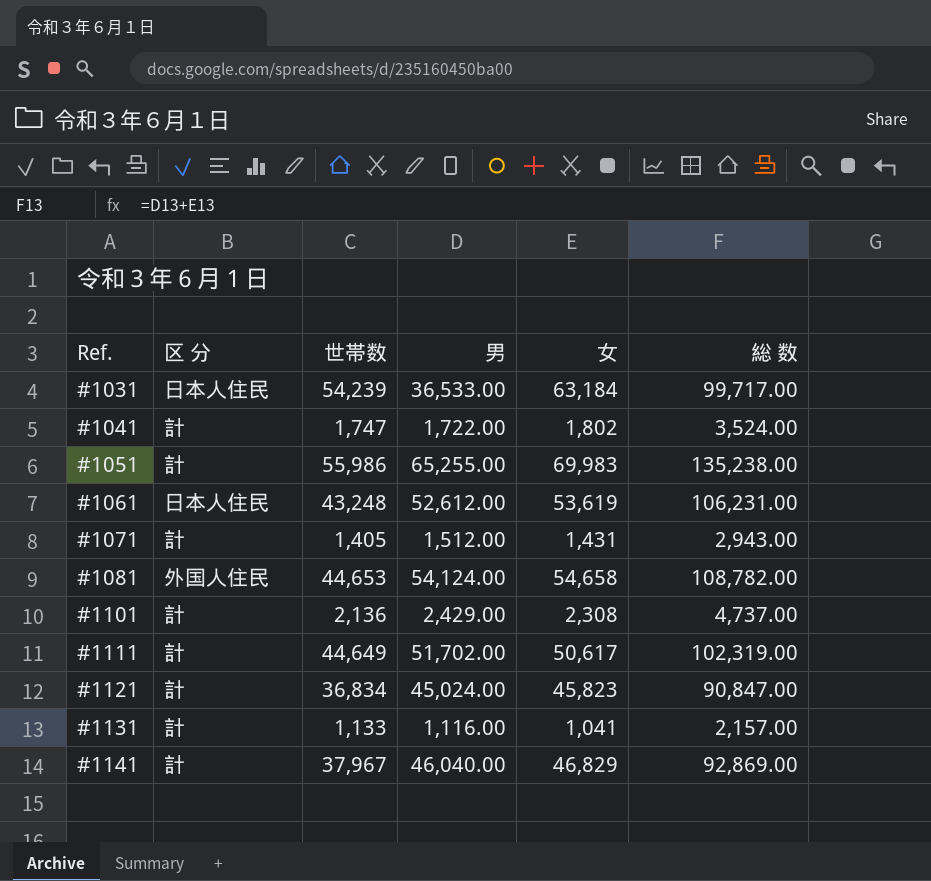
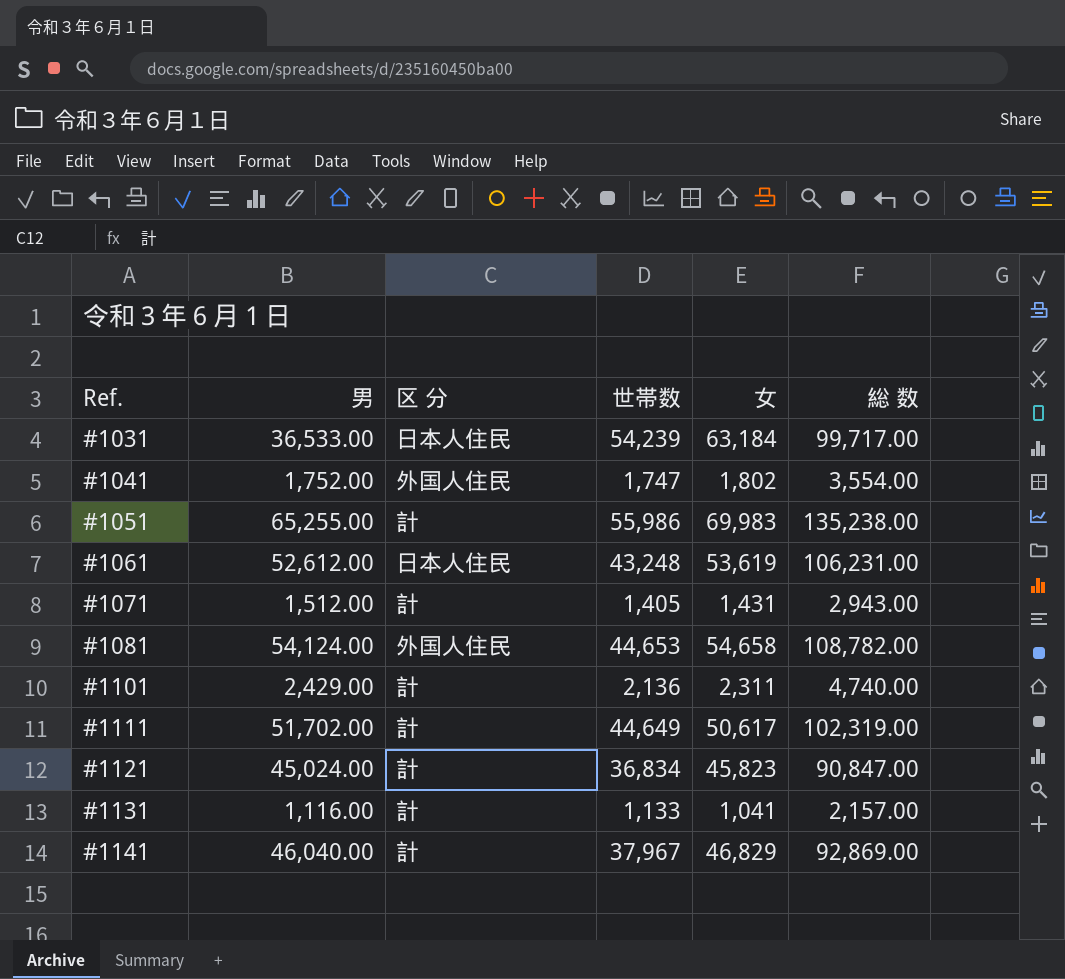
column 男 | position: 4 -> 2
#1041 | 男: 1,722.00 -> 1,752.00
#1041 | 区 分: 計 -> 外国人住民
#1041 | 総 数: 3,524.00 -> 3,554.00
#1101 | 女: 2,308 -> 2,311
#1101 | 総 数: 4,737.00 -> 4,740.00

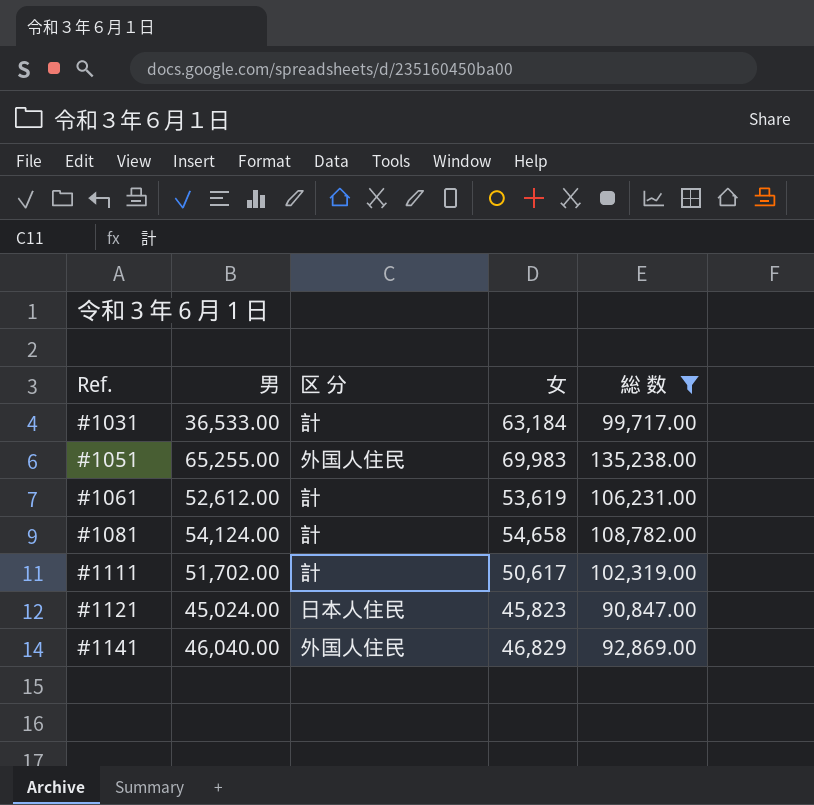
filter: none -> 総 数 >= 90,847.00
column 世帯数 | position: 4 -> none
#1031 | 区 分: 日本人住民 -> 計
#1051 | 区 分: 計 -> 外国人住民
#1061 | 区 分: 日本人住民 -> 計
#1081 | 区 分: 外国人住民 -> 計
#1121 | 区 分: 計 -> 日本人住民
#1141 | 区 分: 計 -> 外国人住民

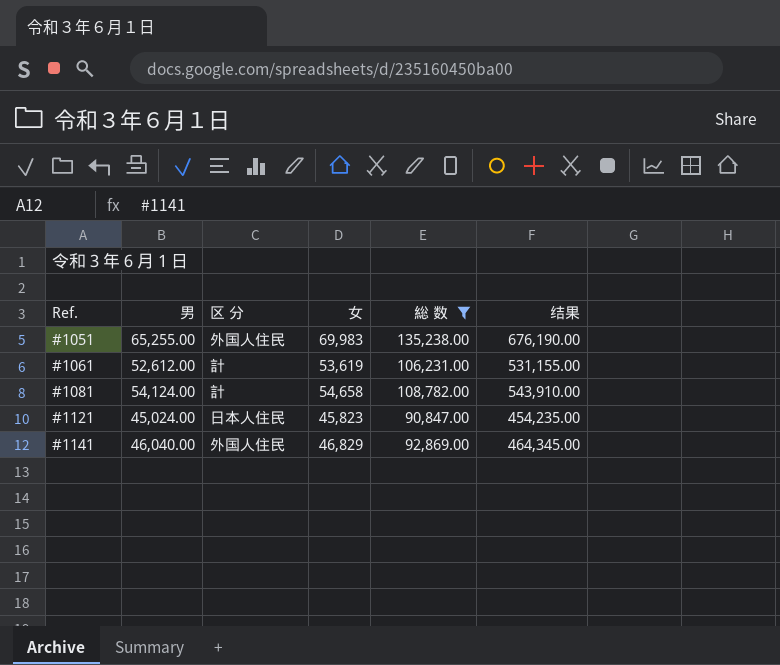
column 结果 | formula: none -> [総 数] * 5
row #1031: 36,533.00 | 計 | 63,184 | 99,717.00 -> none
row #1111: 51,702.00 | 計 | 50,617 | 102,319.00 -> none

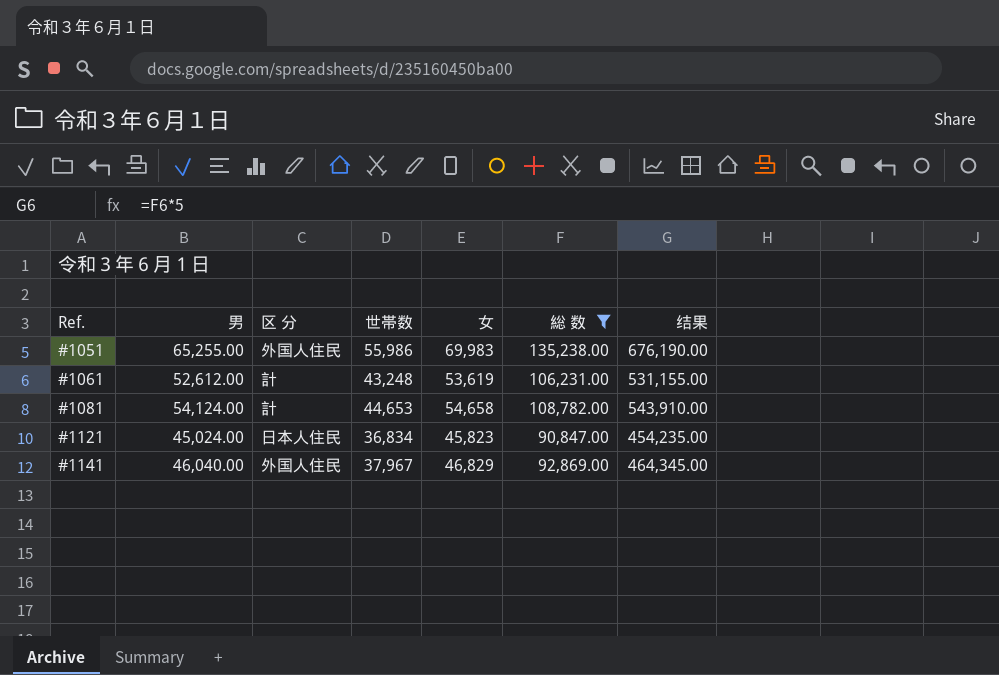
column 世帯数 | position: none -> 4

